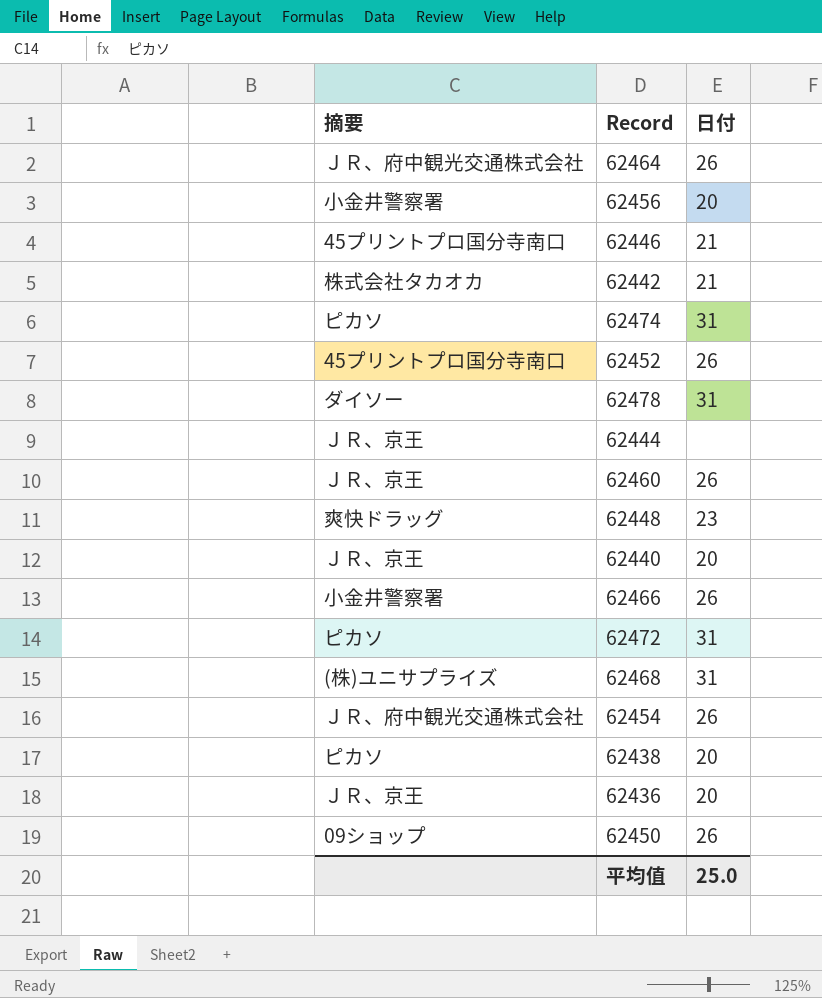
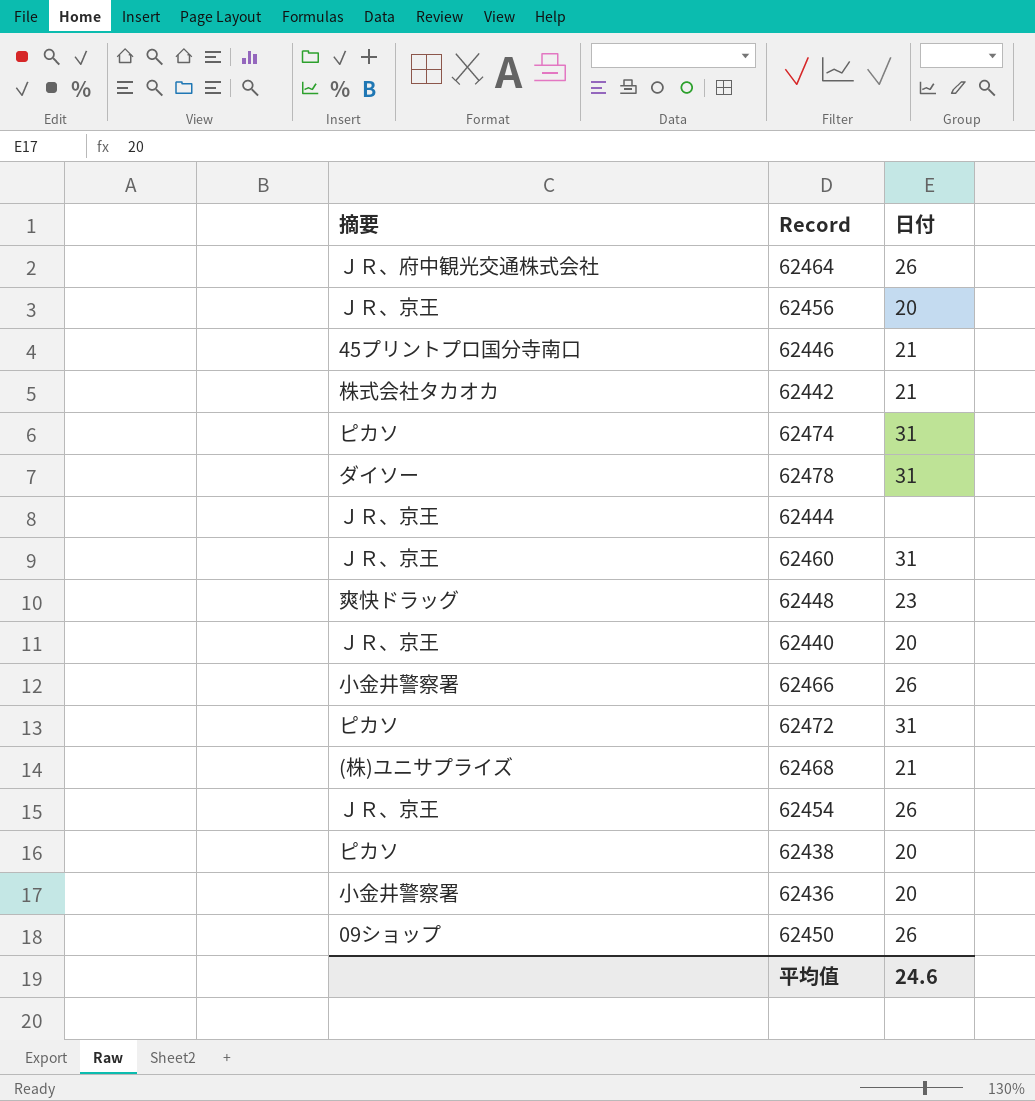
row 62452: 45プリントプロ国分寺南口 | 26 -> none
62456 | 摘要: 小金井警察署 -> ＪＲ、京王
62460 | 日付: 26 -> 31
62468 | 日付: 31 -> 21
62454 | 摘要: ＪＲ、府中観光交通株式会社 -> ＪＲ、京王
62436 | 摘要: ＪＲ、京王 -> 小金井警察署
平均值 | 日付: 25.0 -> 24.6

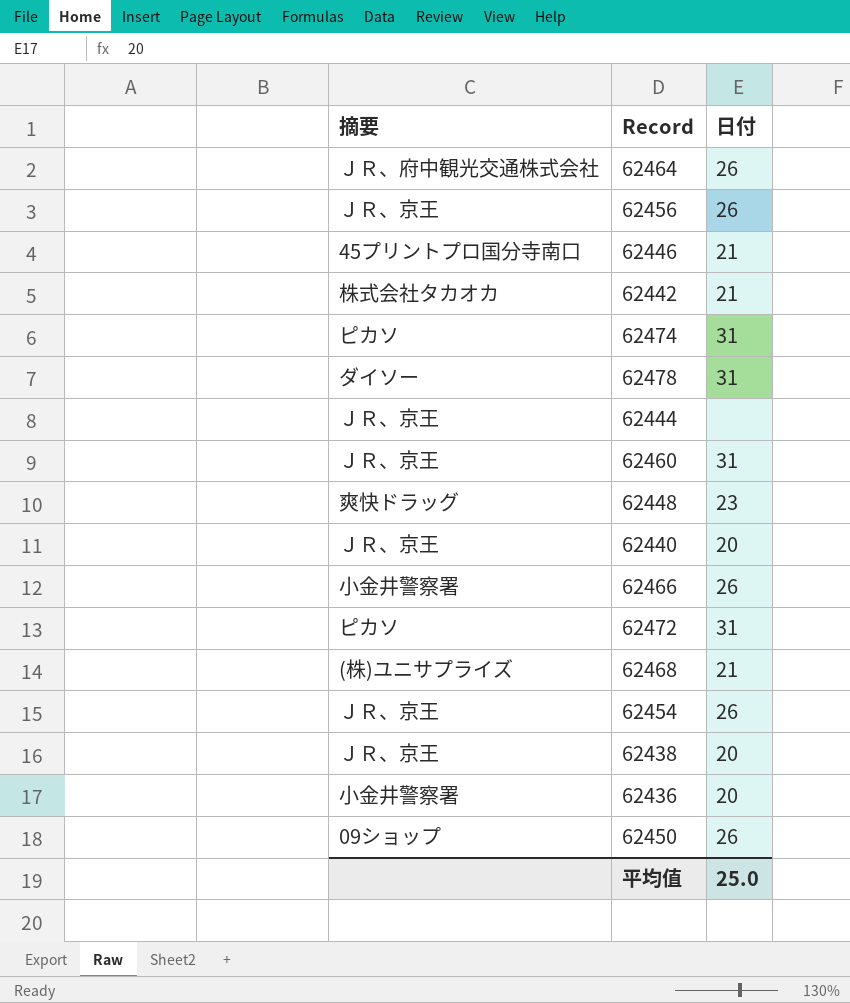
62456 | 日付: 20 -> 26
62438 | 摘要: ピカソ -> ＪＲ、京王
平均值 | 日付: 24.6 -> 25.0

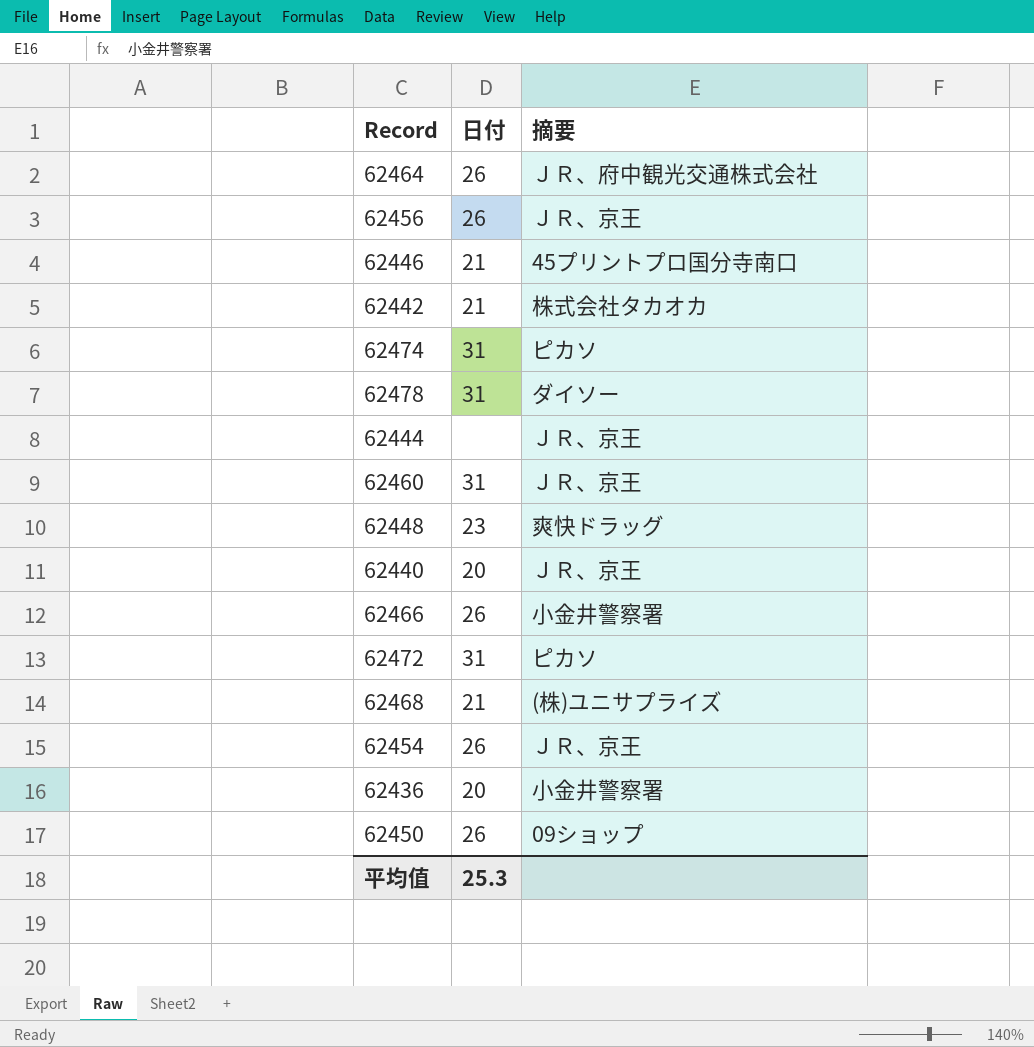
column 摘要 | position: 1 -> 3
row 62438: ＪＲ、京王 | 20 -> none
平均值 | 日付: 25.0 -> 25.3

